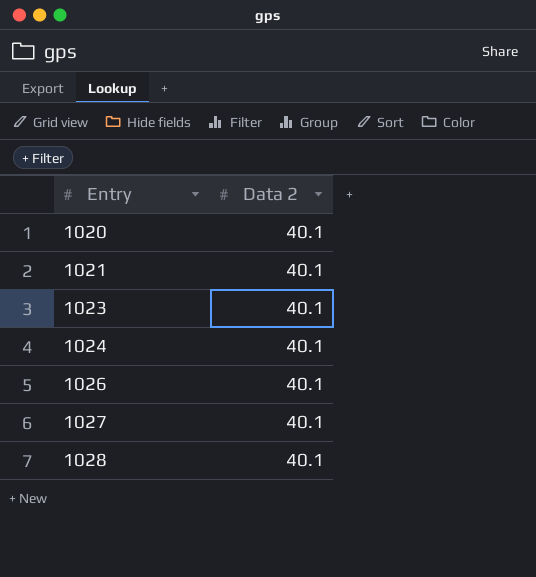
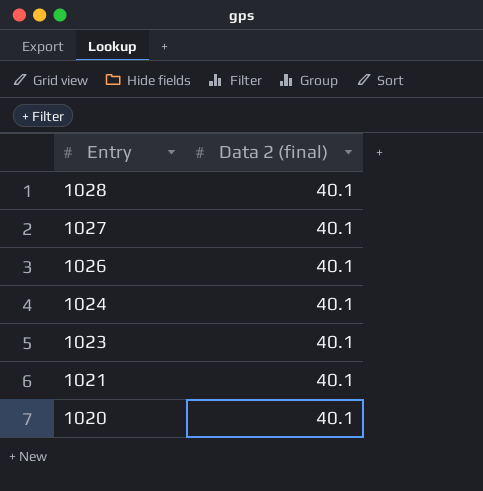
row order: Entry ascending -> Entry descending
column name: Data 2 -> Data 2 (final)

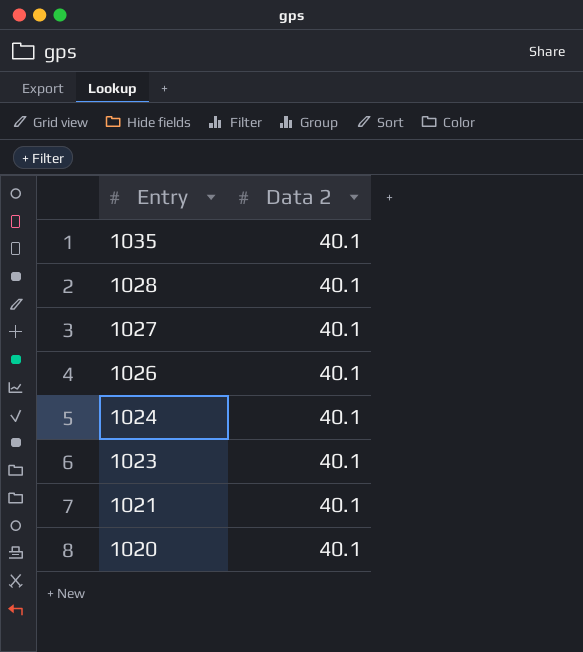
column name: Data 2 (final) -> Data 2
row 1035: none -> 40.1

